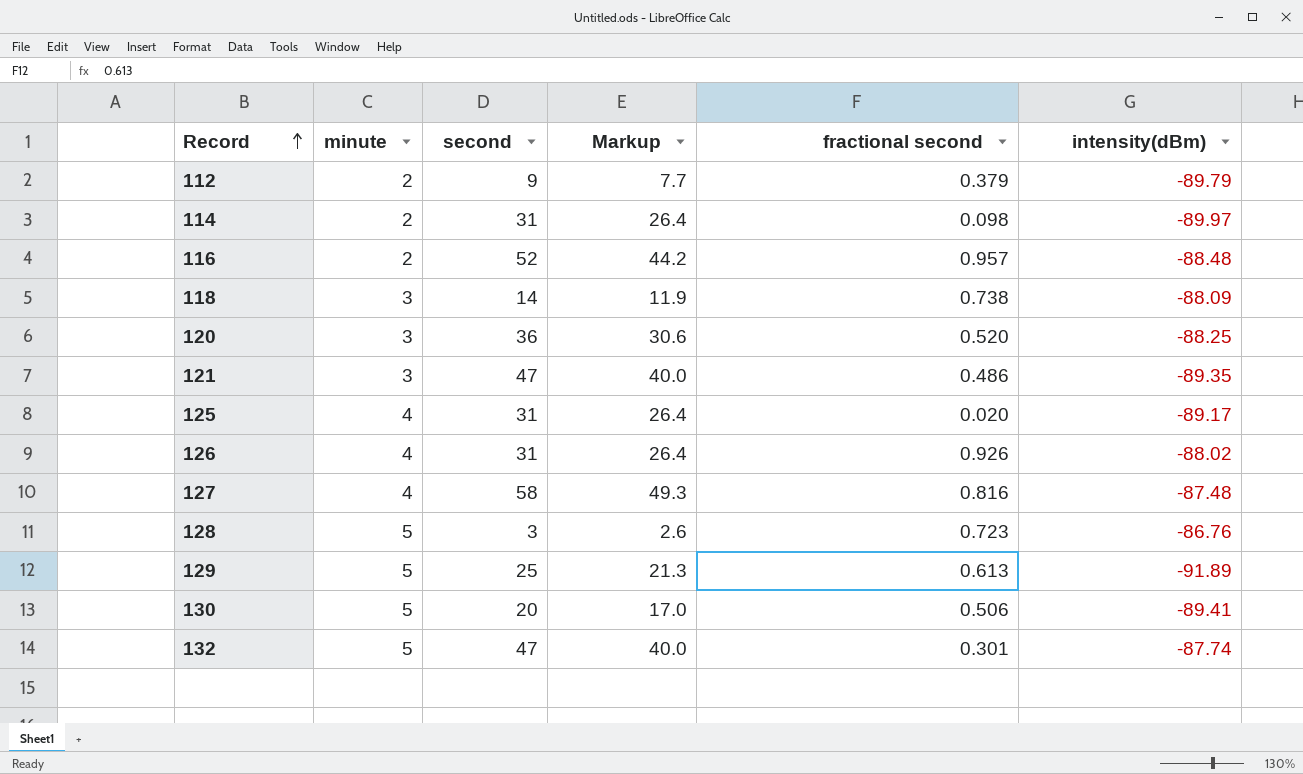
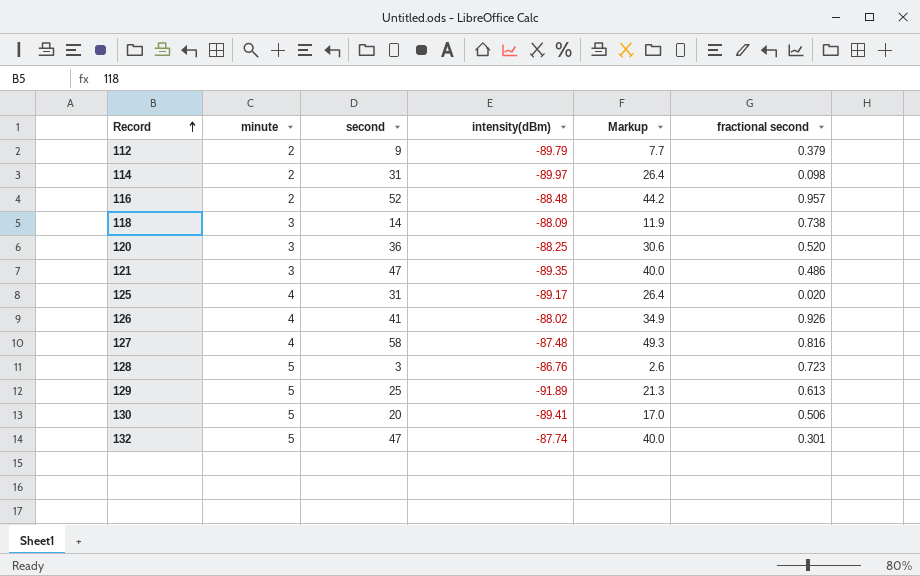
column intensity(dBm) | position: 6 -> 4
126 | second: 31 -> 41
126 | Markup: 26.4 -> 34.9

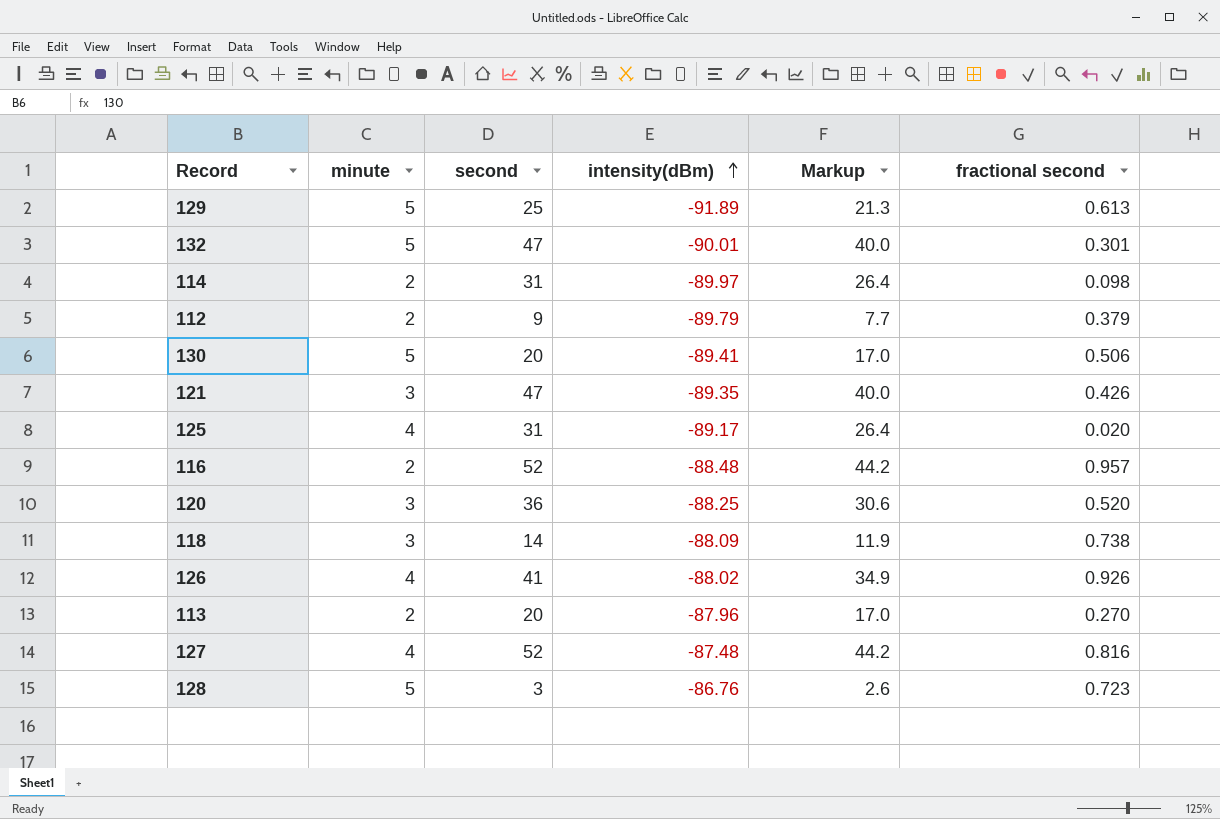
row order: Record ascending -> intensity(dBm) ascending
132 | intensity(dBm): -87.74 -> -90.01
121 | fractional second: 0.486 -> 0.426
row 113: none -> 2 | 20 | -87.96 | 17.0 | 0.270
127 | second: 58 -> 52
127 | Markup: 49.3 -> 44.2

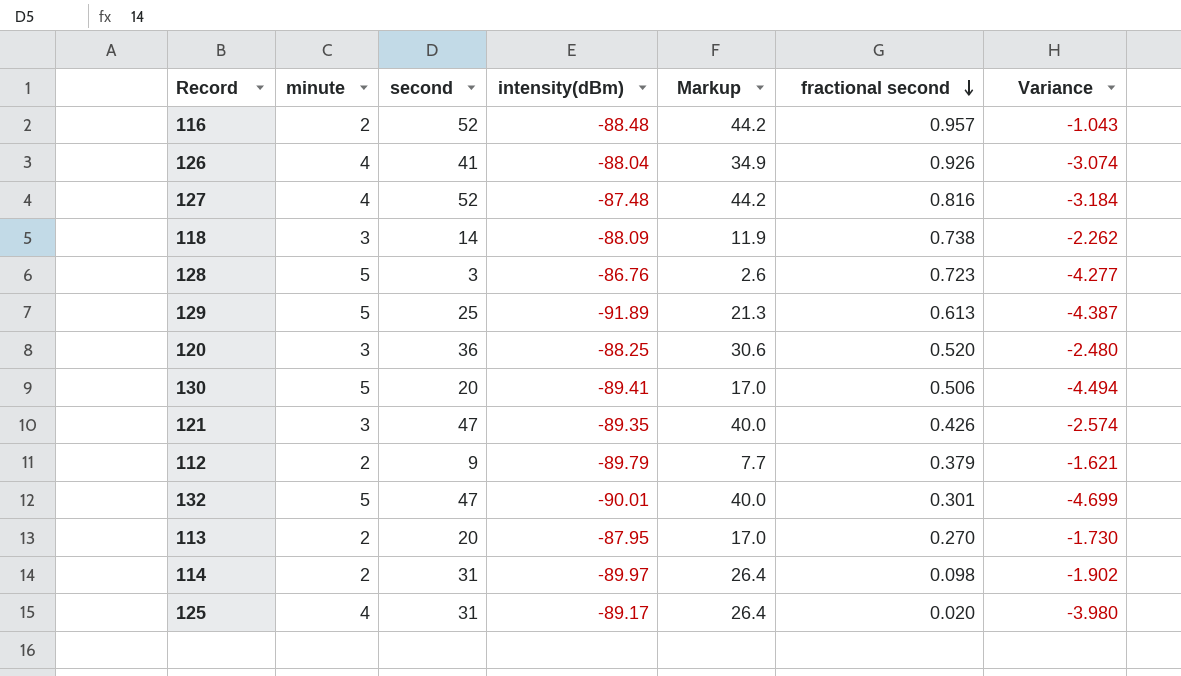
row order: intensity(dBm) ascending -> fractional second descending
column Variance | formula: none -> [fractional second] - [minute]
126 | intensity(dBm): -88.02 -> -88.04
113 | intensity(dBm): -87.96 -> -87.95

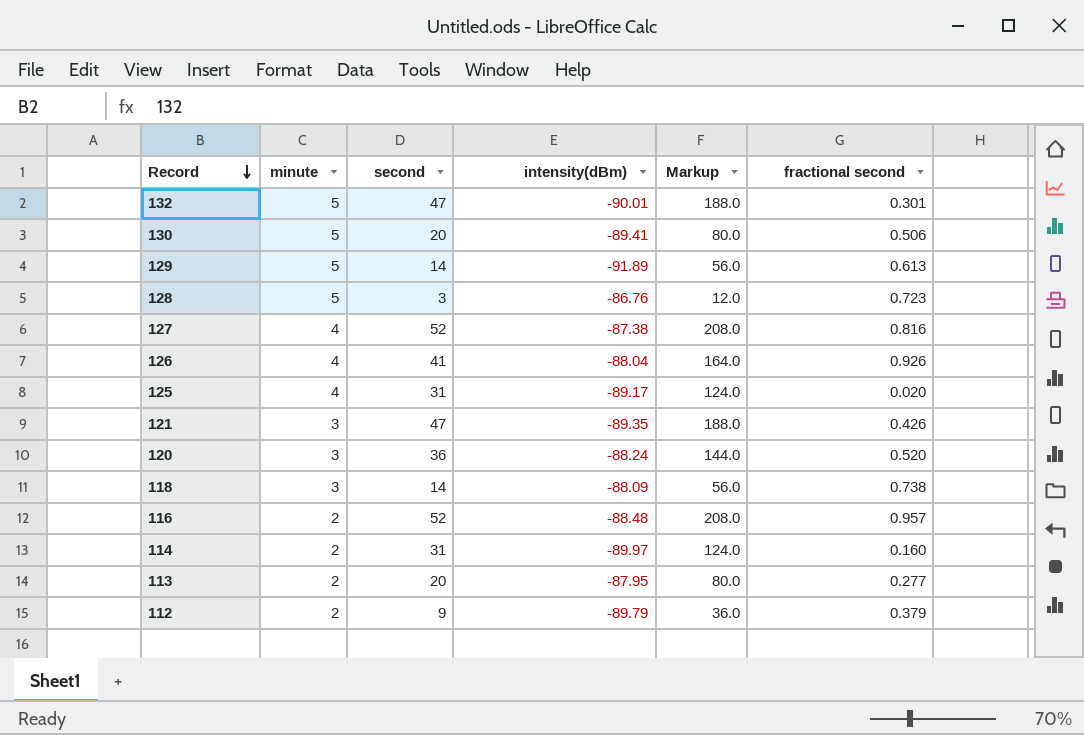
row order: fractional second descending -> Record descending
column Variance | formula: [fractional second] - [minute] -> none
column Markup | formula: [second] * 0.85 -> [second] * 4
129 | second: 25 -> 14
127 | intensity(dBm): -87.48 -> -87.38
120 | intensity(dBm): -88.25 -> -88.24
114 | fractional second: 0.098 -> 0.160
113 | fractional second: 0.270 -> 0.277

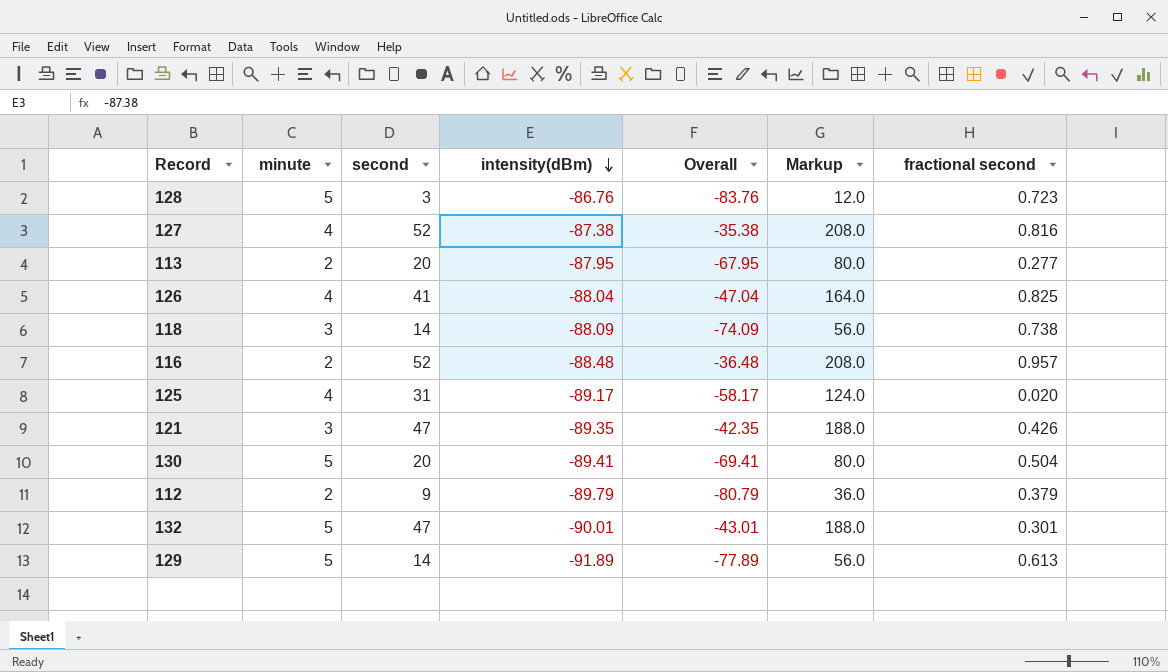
row order: Record descending -> intensity(dBm) descending
column Overall | formula: none -> [second] + [intensity(dBm)]
row 120: 3 | 36 | -88.24 | 144.0 | 0.520 -> none
row 114: 2 | 31 | -89.97 | 124.0 | 0.160 -> none
126 | fractional second: 0.926 -> 0.825
130 | fractional second: 0.506 -> 0.504

